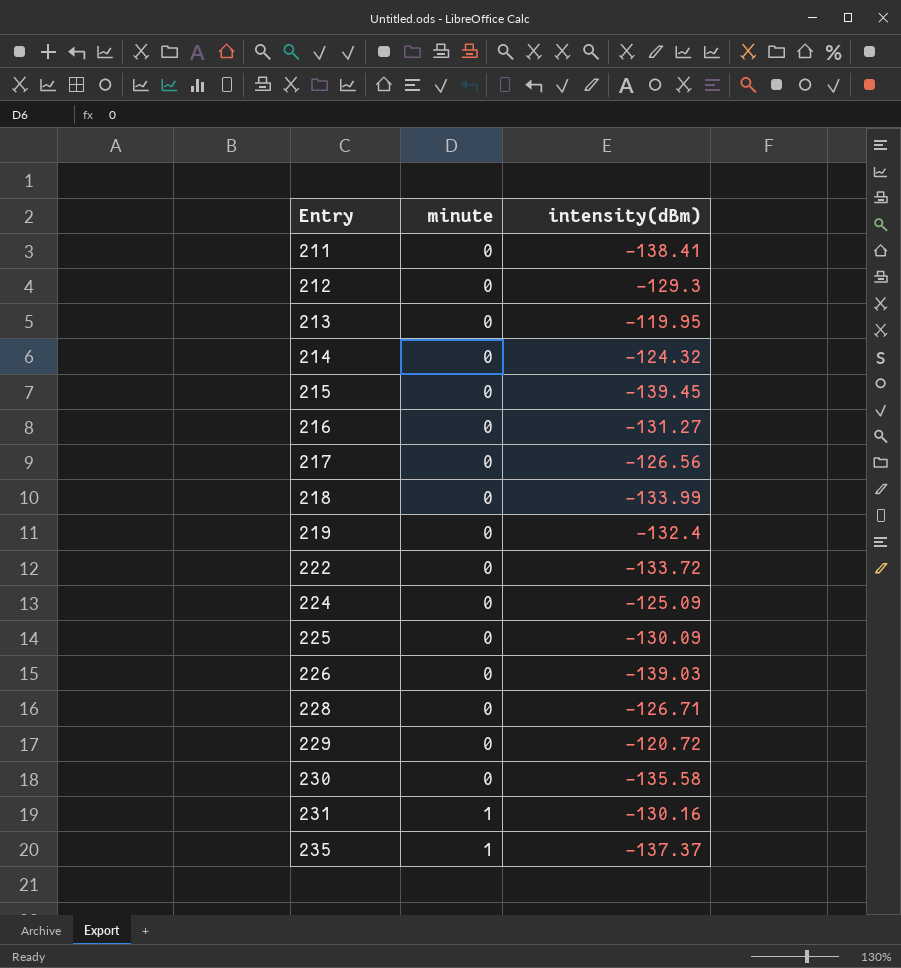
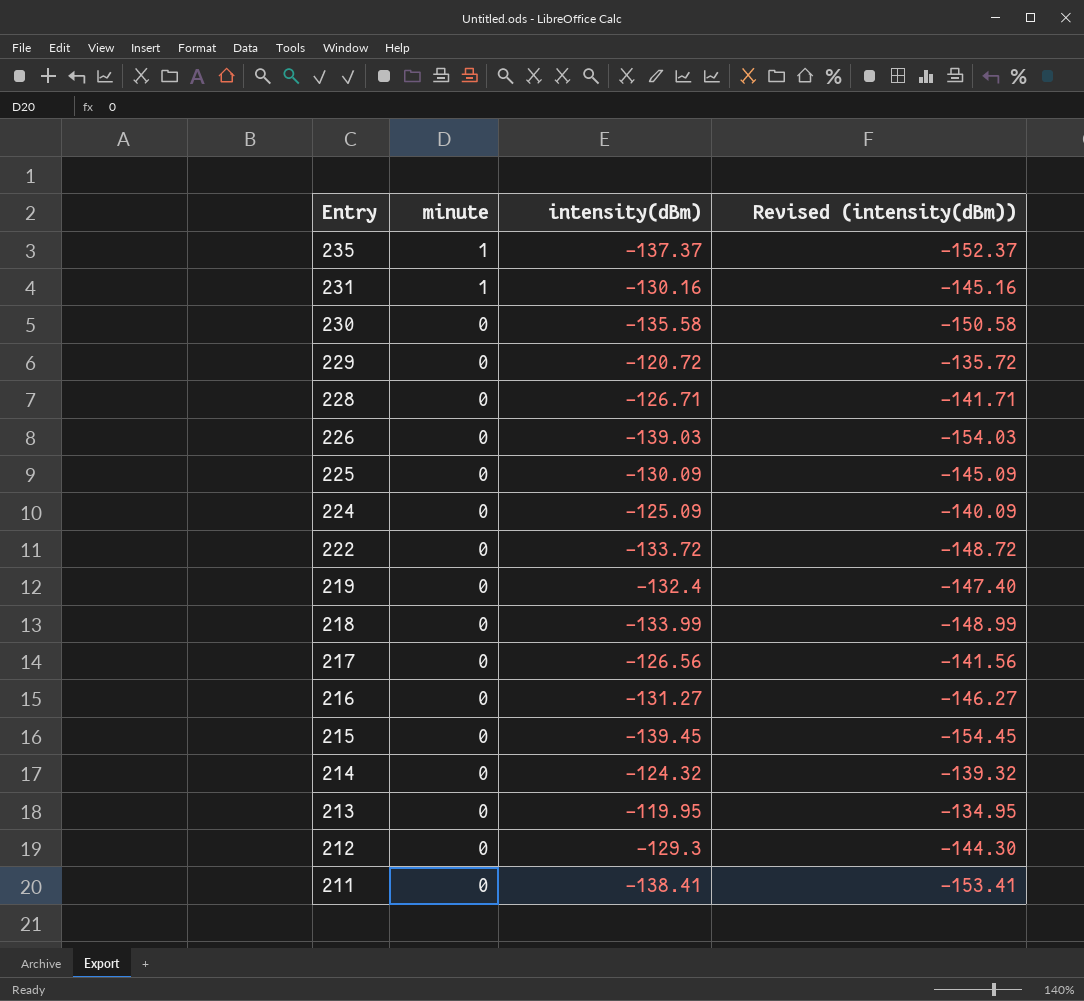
row order: Entry ascending -> Entry descending
column Revised (intensity(dBm)) | formula: none -> [intensity(dBm)] - 15

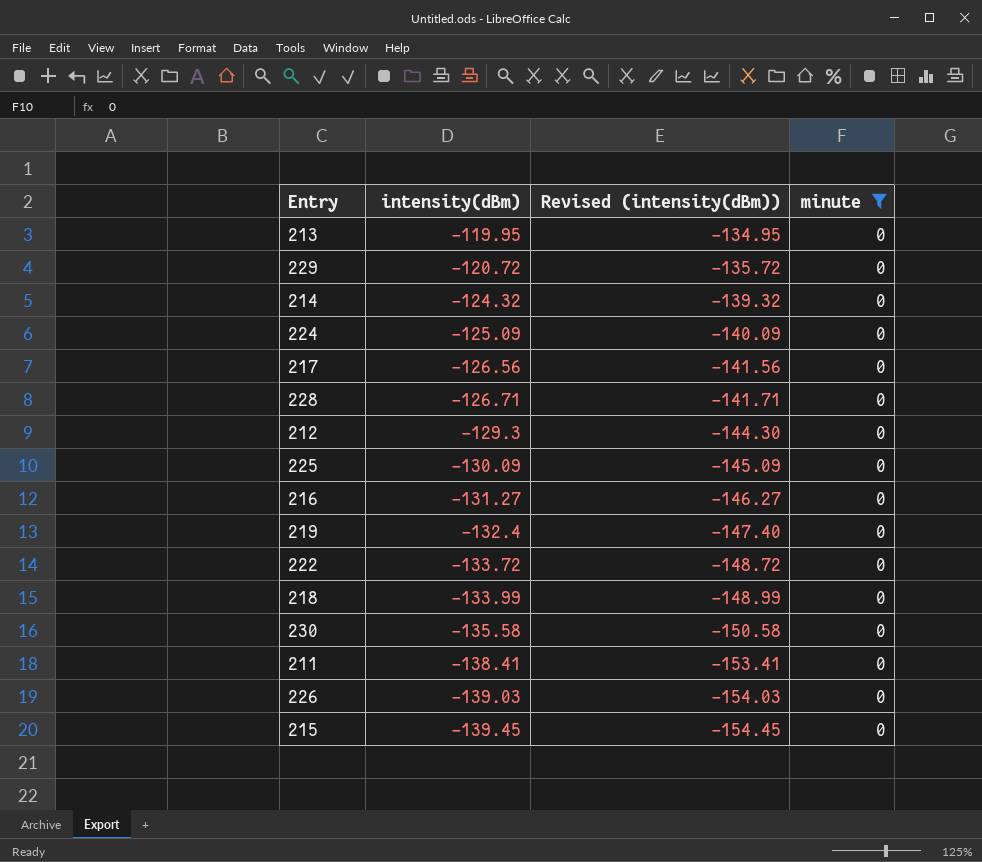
filter: none -> minute = 0
row order: Entry descending -> intensity(dBm) descending
column minute | position: 2 -> 4

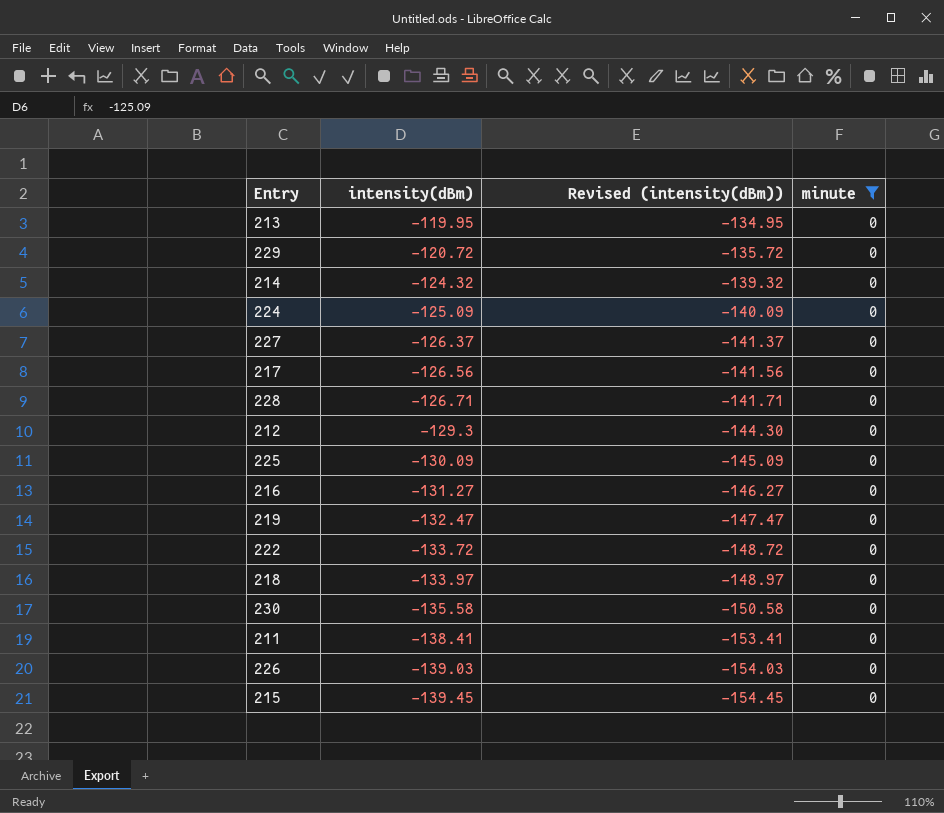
row 227: none -> -126.37 | -141.37 | 0
219 | intensity(dBm): -132.4 -> -132.47
219 | Revised (intensity(dBm)): -147.40 -> -147.47
218 | intensity(dBm): -133.99 -> -133.97
218 | Revised (intensity(dBm)): -148.99 -> -148.97

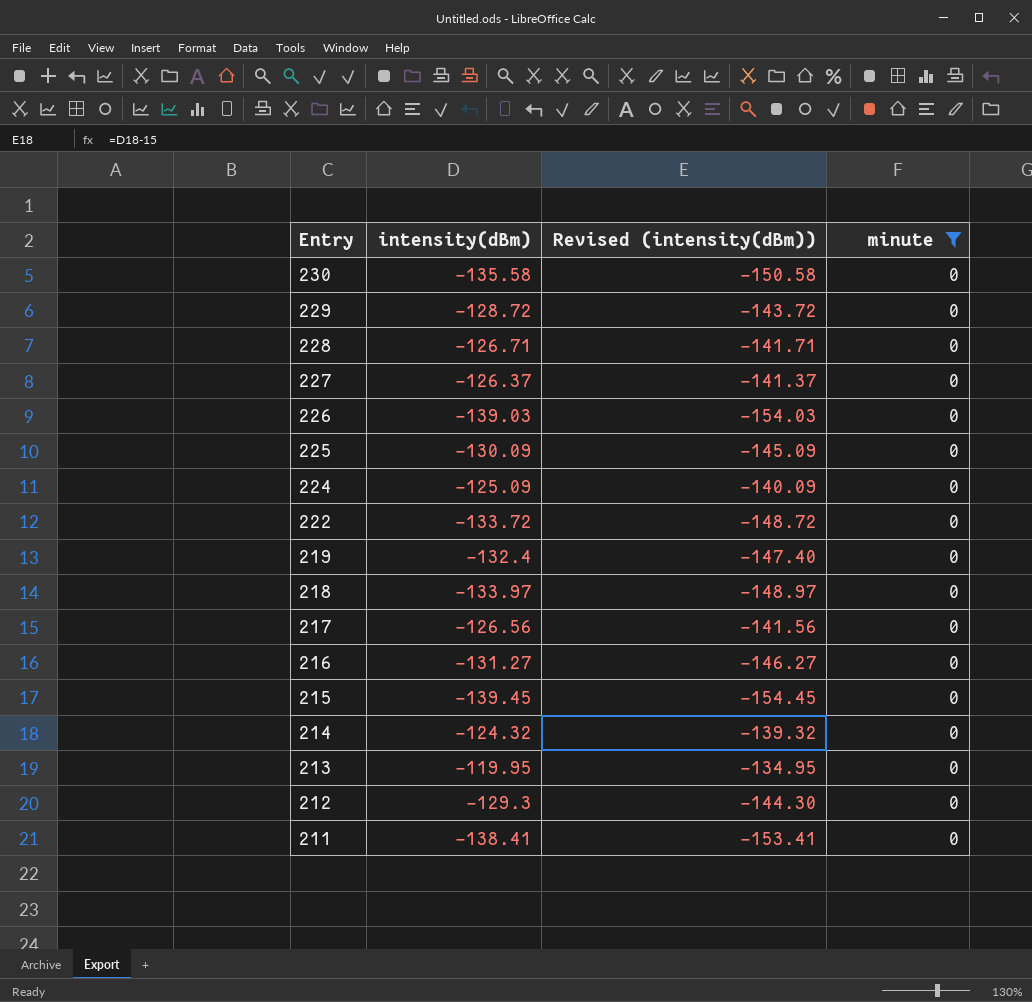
row order: intensity(dBm) descending -> Entry descending
229 | intensity(dBm): -120.72 -> -128.72
229 | Revised (intensity(dBm)): -135.72 -> -143.72
219 | intensity(dBm): -132.47 -> -132.4
219 | Revised (intensity(dBm)): -147.47 -> -147.40

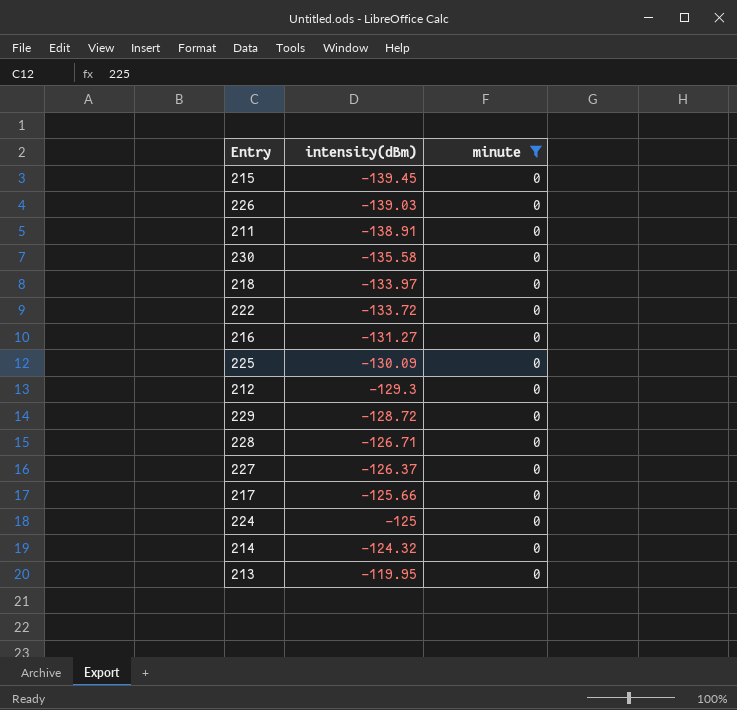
row order: Entry descending -> intensity(dBm) ascending
column Revised (intensity(dBm)) | formula: [intensity(dBm)] - 15 -> none
row 219: -132.4 | -147.40 | 0 -> none
211 | intensity(dBm): -138.41 -> -138.91
217 | intensity(dBm): -126.56 -> -125.66
224 | intensity(dBm): -125.09 -> -125

